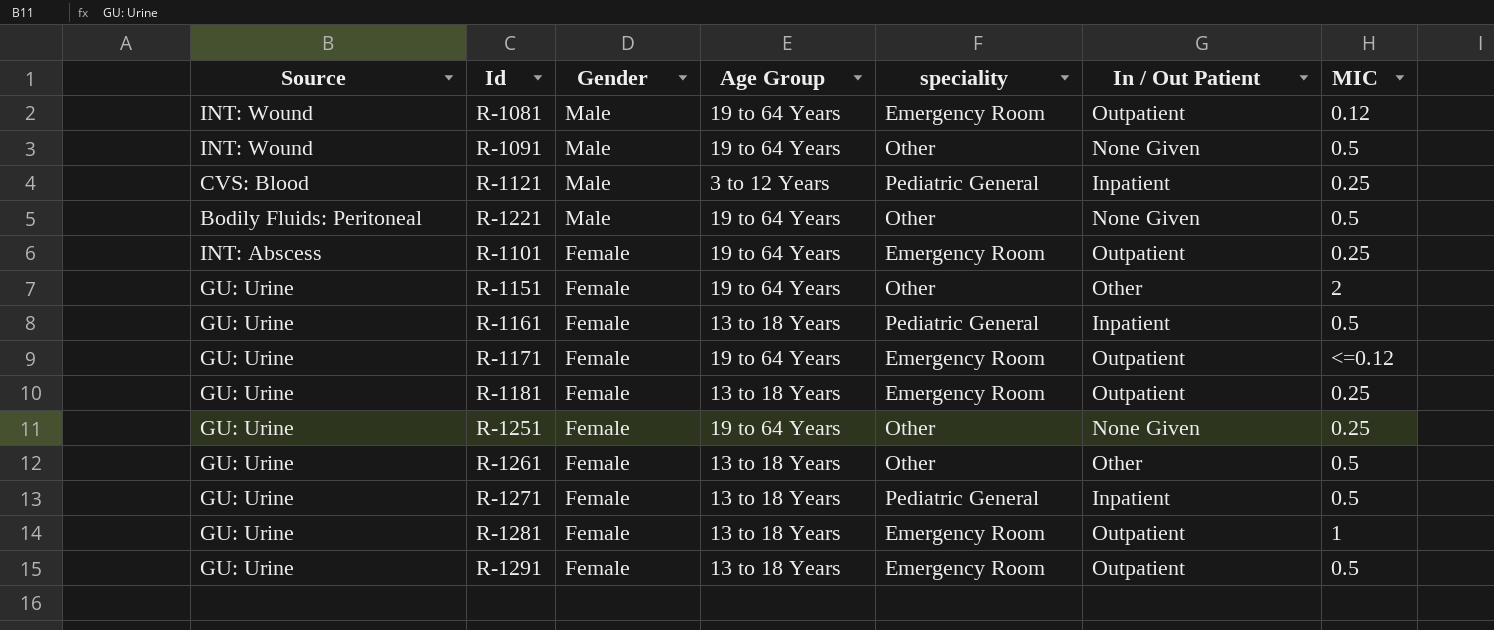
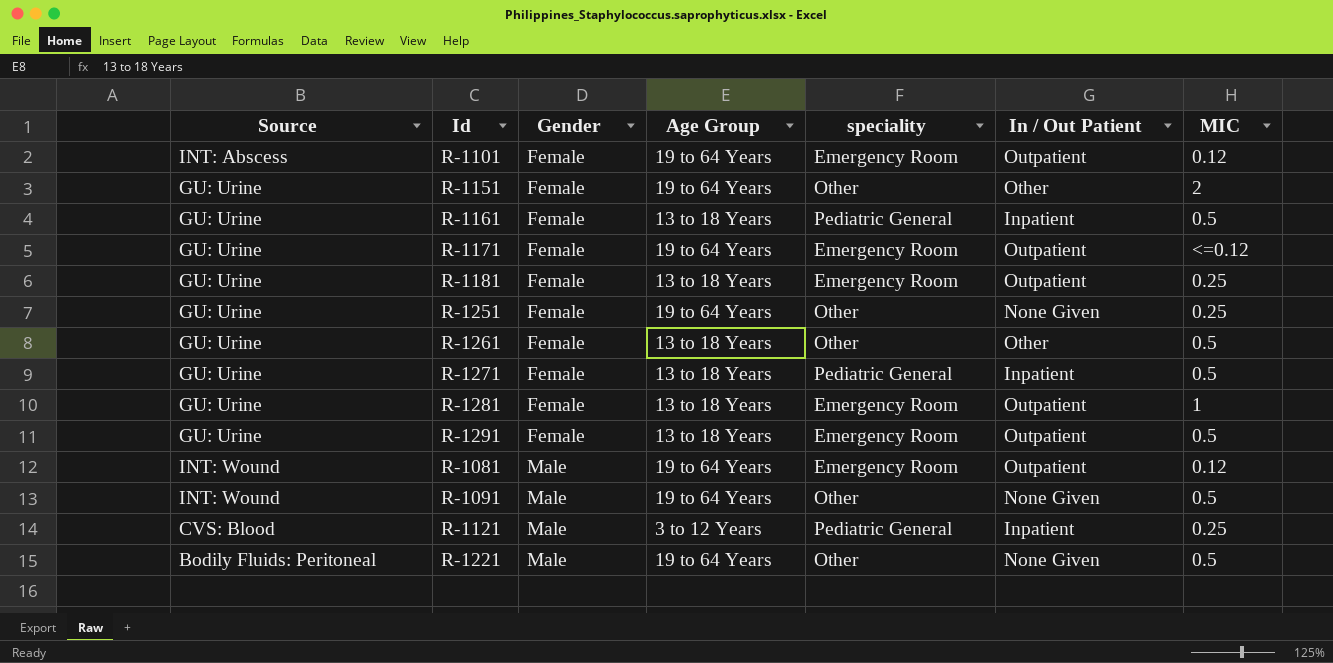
row order: Gender descending -> Gender ascending
R-1101 | MIC: 0.25 -> 0.12

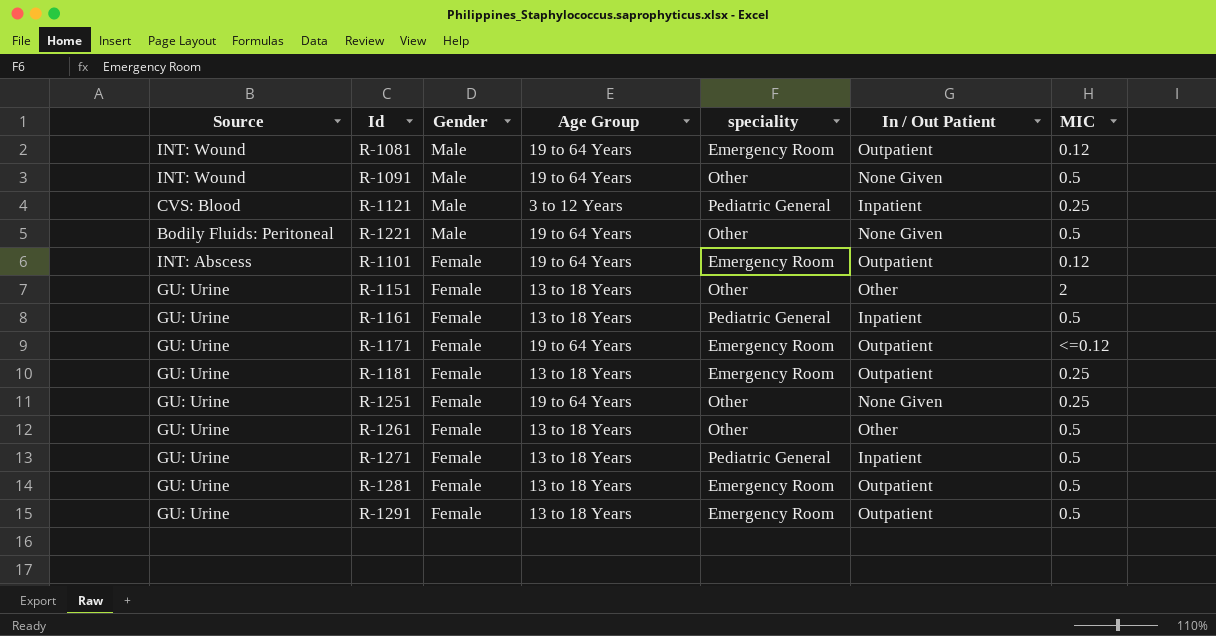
row order: Gender ascending -> Gender descending
R-1151 | Age Group: 19 to 64 Years -> 13 to 18 Years
R-1281 | MIC: 1 -> 0.5

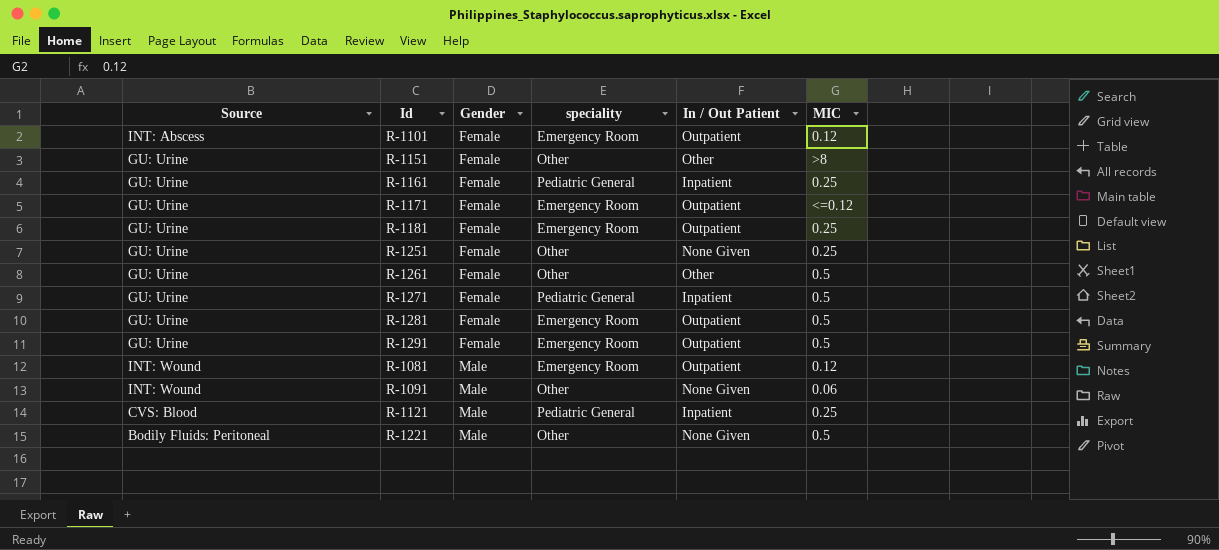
row order: Gender descending -> Gender ascending
column Age Group | position: 4 -> none
R-1151 | MIC: 2 -> >8
R-1161 | MIC: 0.5 -> 0.25
R-1091 | MIC: 0.5 -> 0.06

